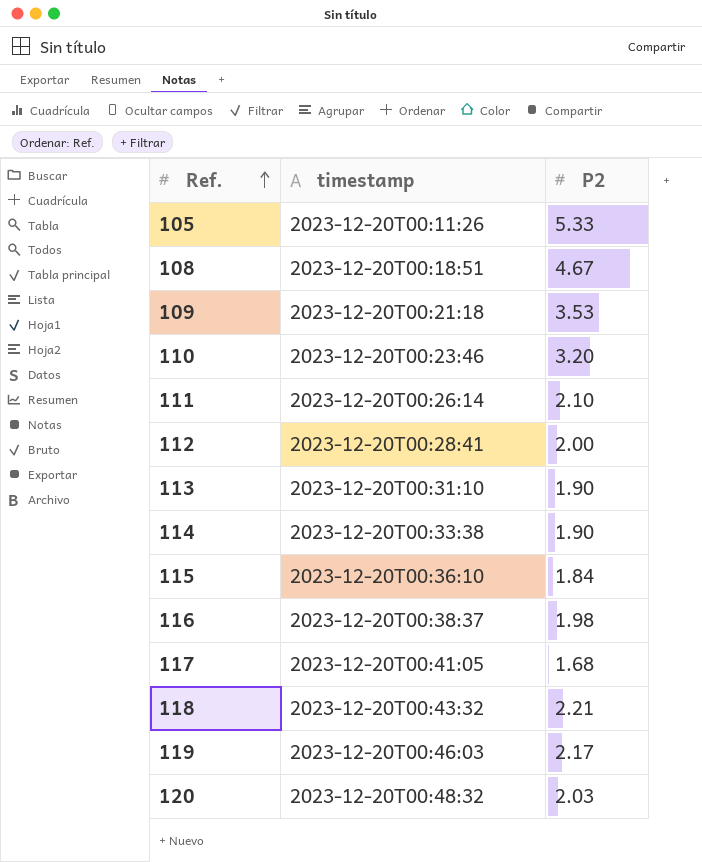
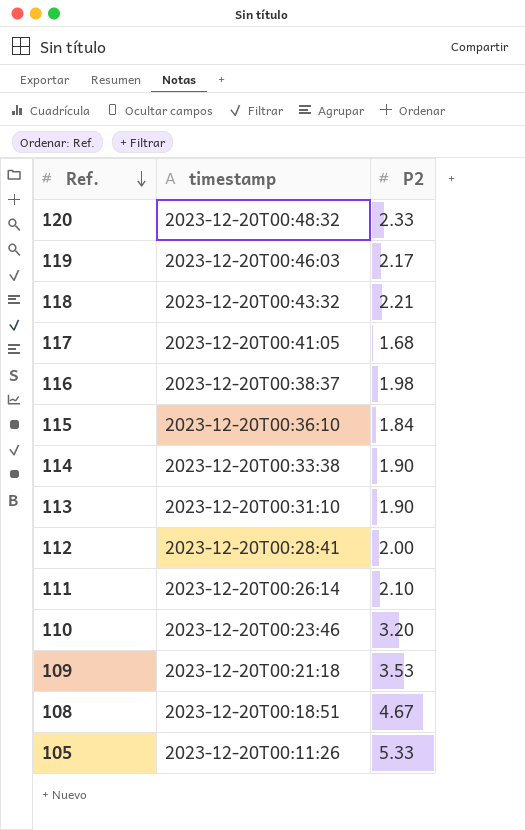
row order: Ref. ascending -> Ref. descending
120 | P2: 2.03 -> 2.33

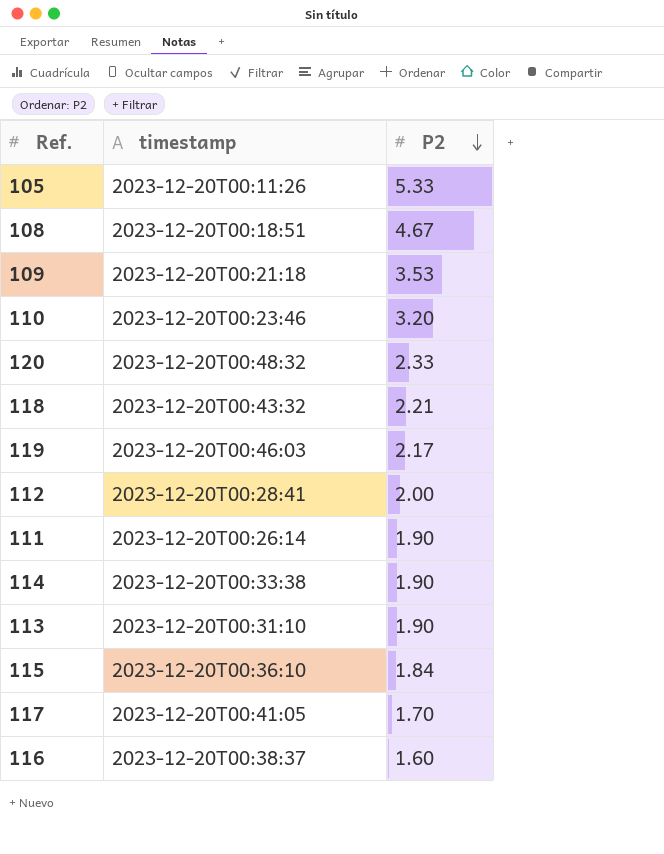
row order: Ref. descending -> P2 descending
111 | P2: 2.10 -> 1.90
117 | P2: 1.68 -> 1.70
116 | P2: 1.98 -> 1.60

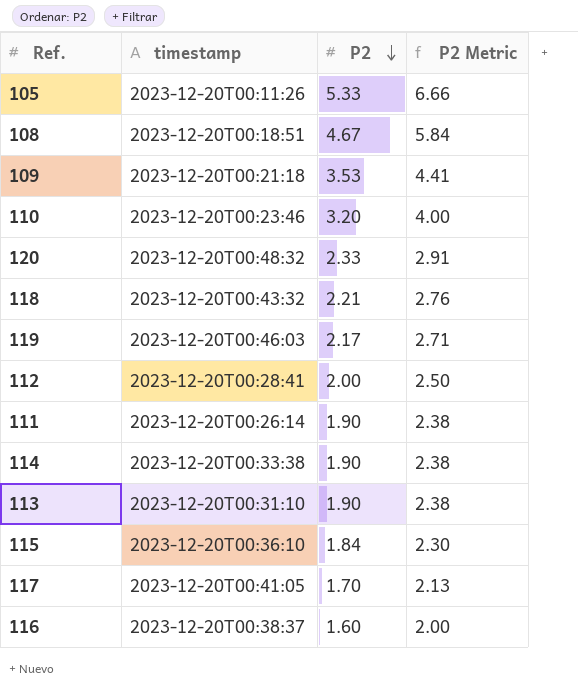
column P2 Metric | formula: none -> [P2] * 1.25

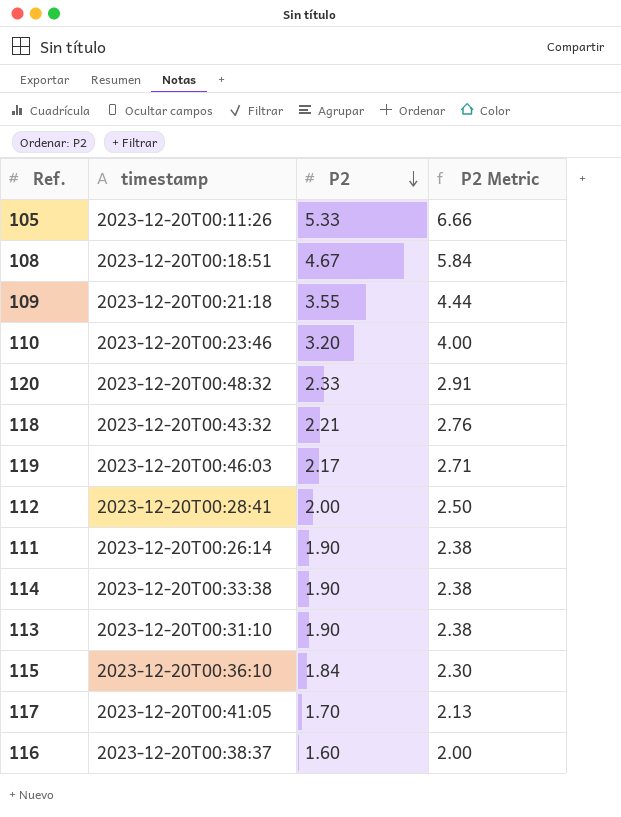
109 | P2: 3.53 -> 3.55
109 | P2 Metric: 4.41 -> 4.44

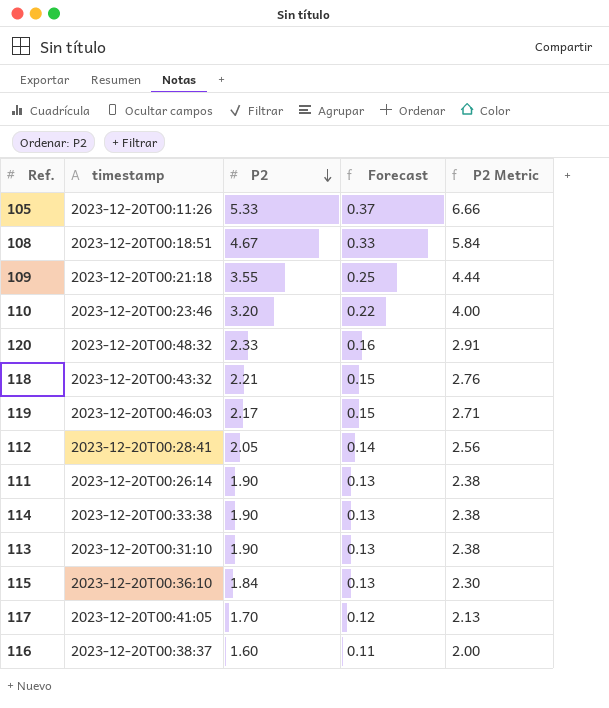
column Forecast | formula: none -> [P2] * 0.07
112 | P2: 2.00 -> 2.05
112 | P2 Metric: 2.50 -> 2.56

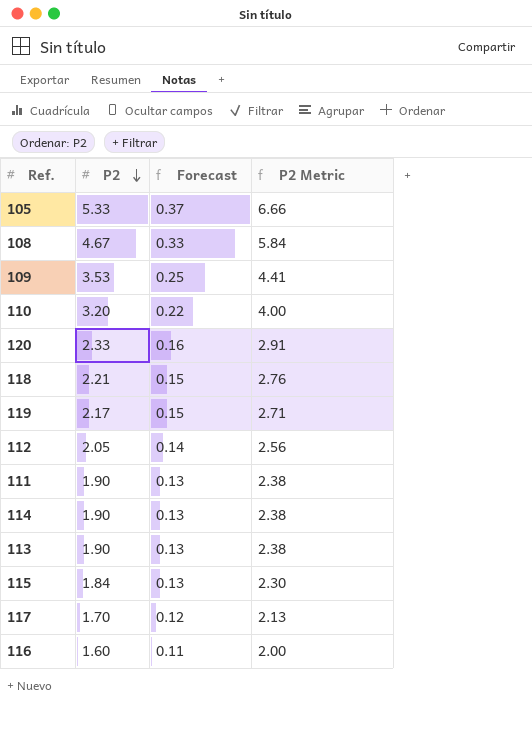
column timestamp | position: 2 -> none
109 | P2: 3.55 -> 3.53
109 | P2 Metric: 4.44 -> 4.41

